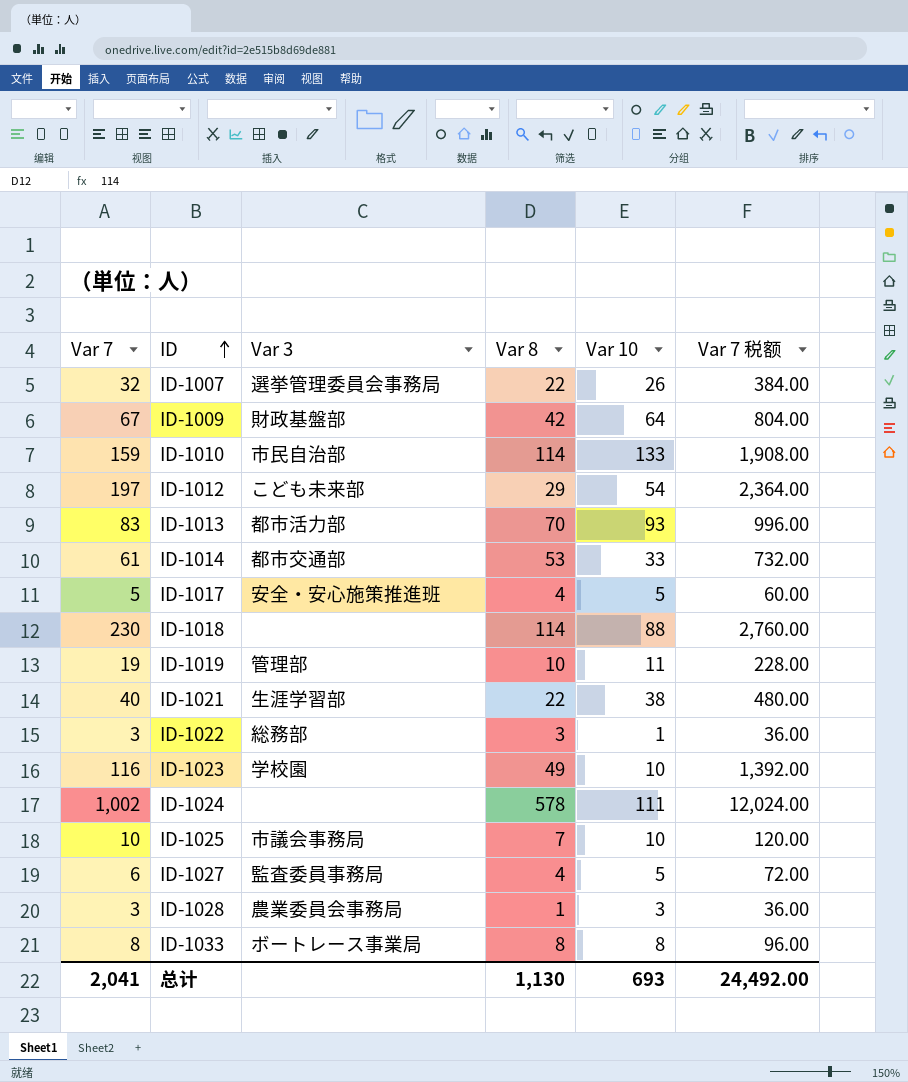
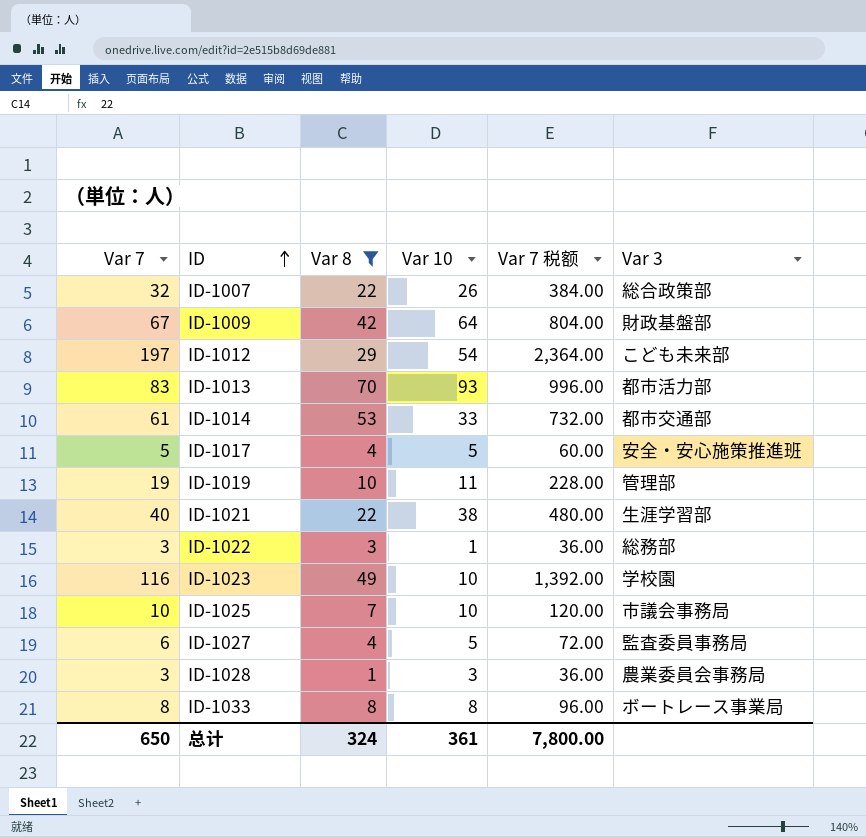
filter: none -> Var 8 <= 70
column Var 3 | position: 3 -> 6
ID-1007 | Var 3: 選挙管理委員会事務局 -> 総合政策部
总计 | Var 7: 2,041 -> 650
总计 | Var 8: 1,130 -> 324
总计 | Var 10: 693 -> 361
总计 | Var 7 税额: 24,492.00 -> 7,800.00

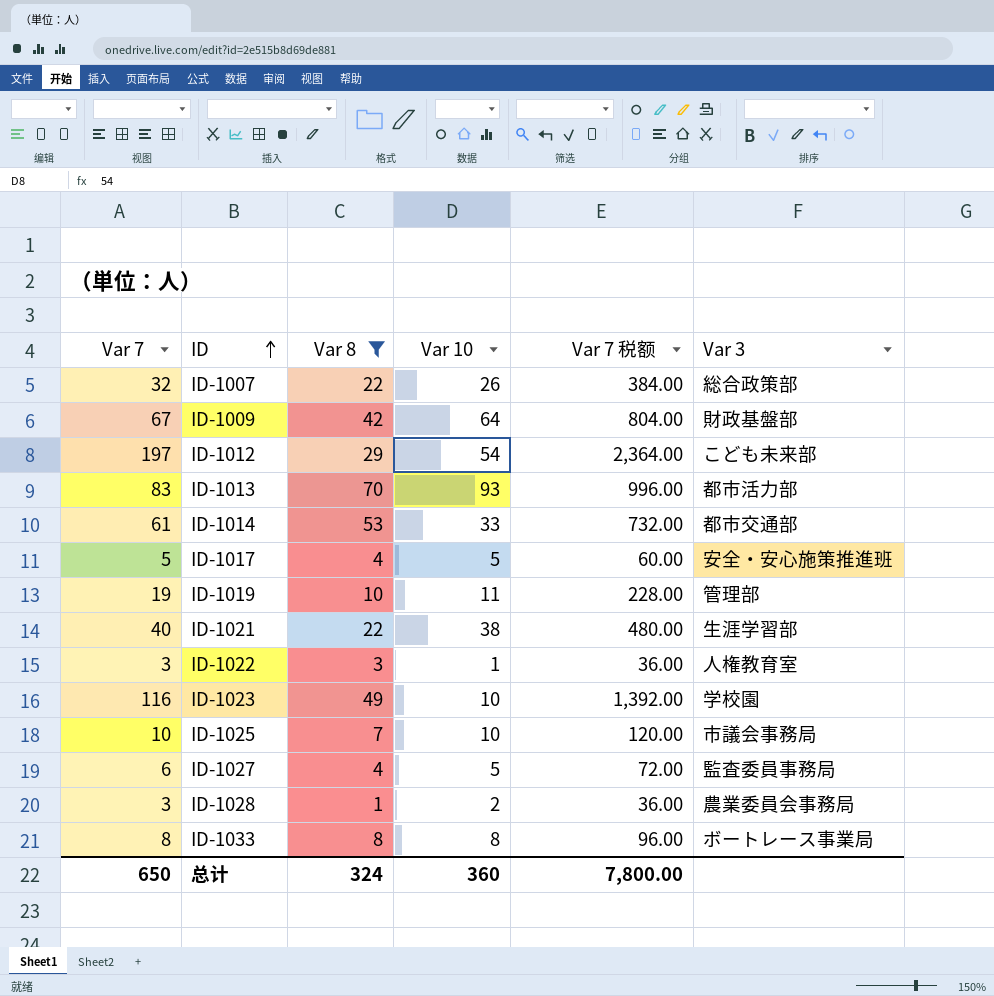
ID-1022 | Var 3: 総務部 -> 人権教育室
ID-1028 | Var 10: 3 -> 2
总计 | Var 10: 361 -> 360

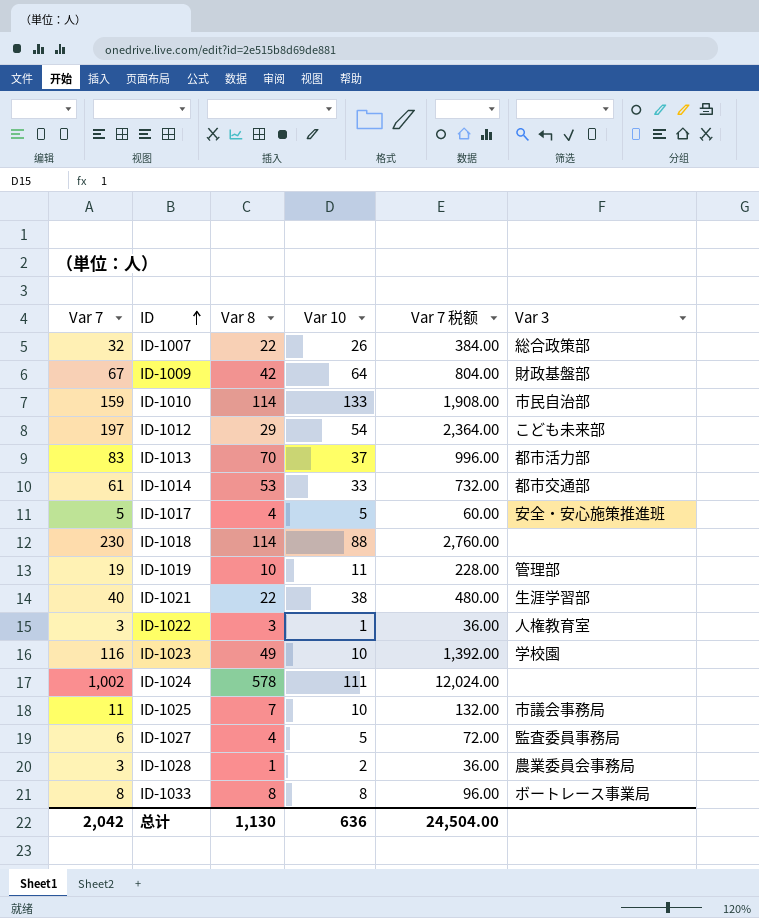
filter: Var 8 <= 70 -> none
ID-1013 | Var 10: 93 -> 37
ID-1025 | Var 7: 10 -> 11
ID-1025 | Var 7 税额: 120.00 -> 132.00
总计 | Var 7: 650 -> 2,042
总计 | Var 8: 324 -> 1,130
总计 | Var 10: 360 -> 636
总计 | Var 7 税额: 7,800.00 -> 24,504.00

